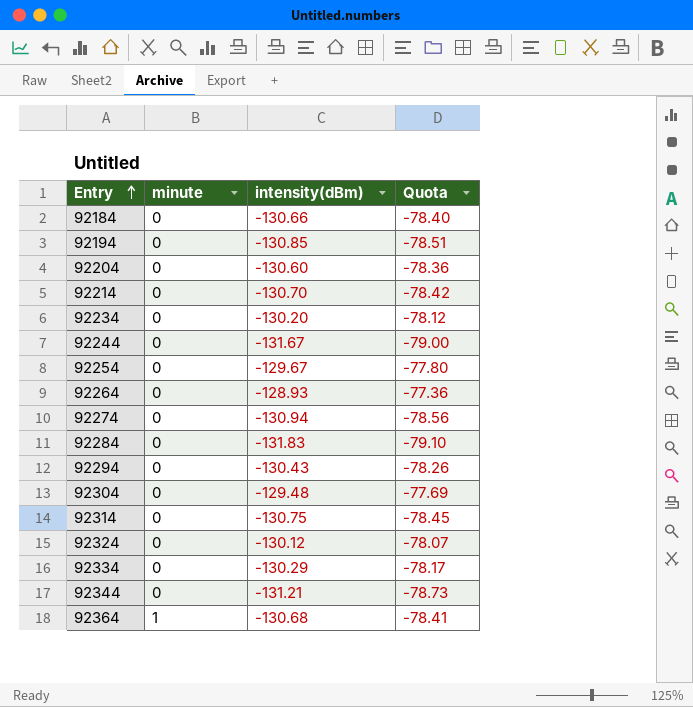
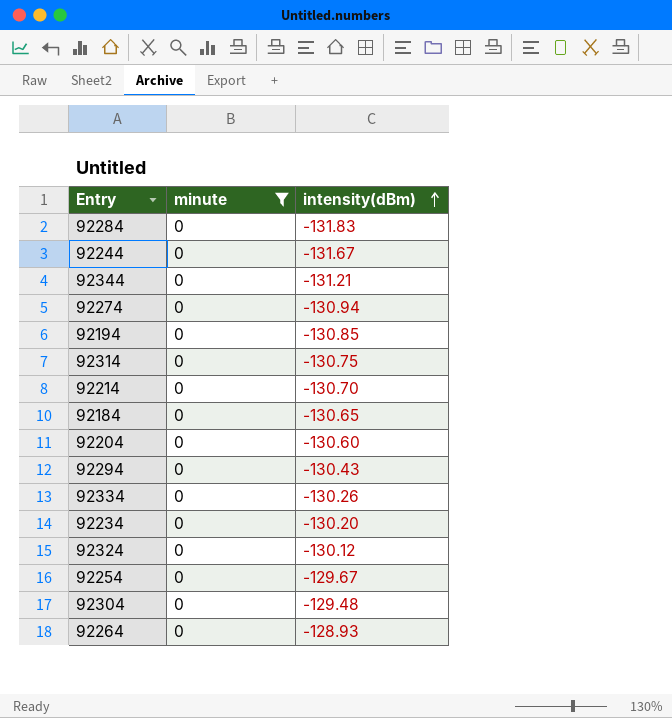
filter: none -> minute = 0
row order: Entry ascending -> intensity(dBm) ascending
column Quota | formula: [intensity(dBm)] * 0.6 -> none
92184 | intensity(dBm): -130.66 -> -130.65
92334 | intensity(dBm): -130.29 -> -130.26

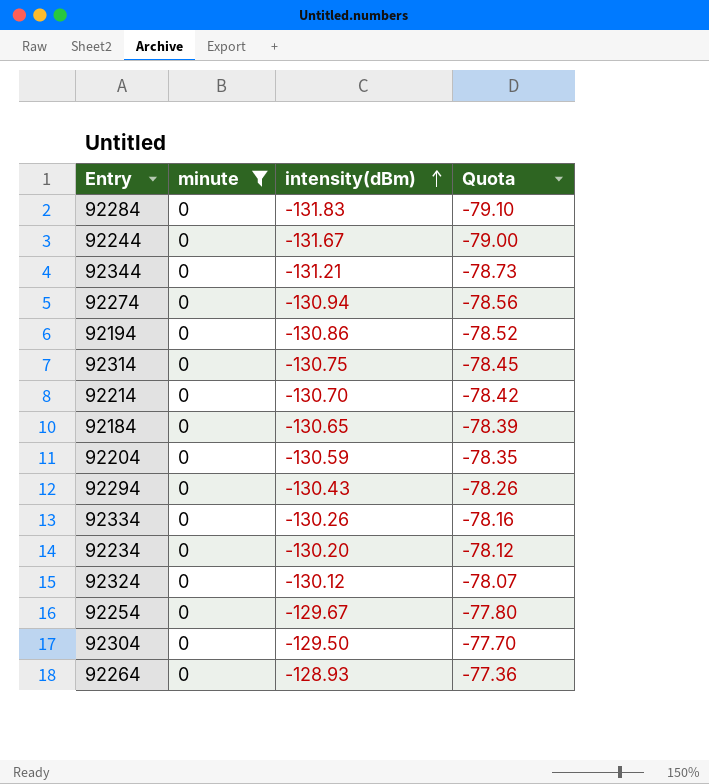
column Quota | formula: none -> [intensity(dBm)] * 0.6
92194 | intensity(dBm): -130.85 -> -130.86
92204 | intensity(dBm): -130.60 -> -130.59
92304 | intensity(dBm): -129.48 -> -129.50

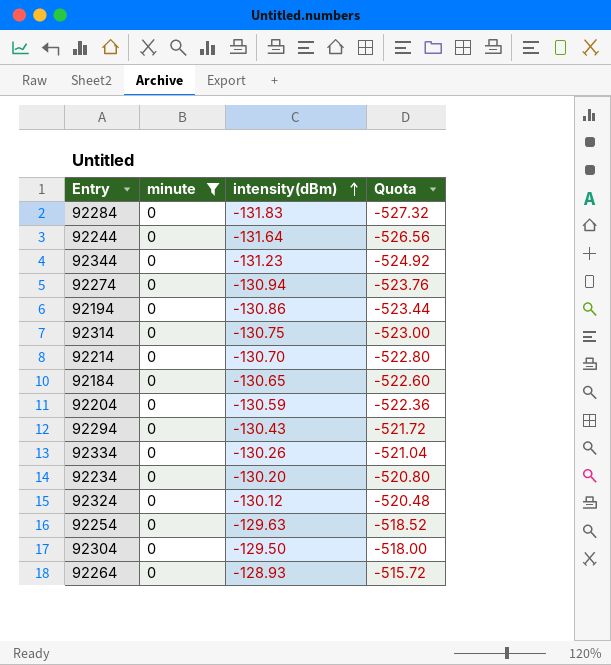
column Quota | formula: [intensity(dBm)] * 0.6 -> [intensity(dBm)] * 4
92244 | intensity(dBm): -131.67 -> -131.64
92344 | intensity(dBm): -131.21 -> -131.23
92254 | intensity(dBm): -129.67 -> -129.63

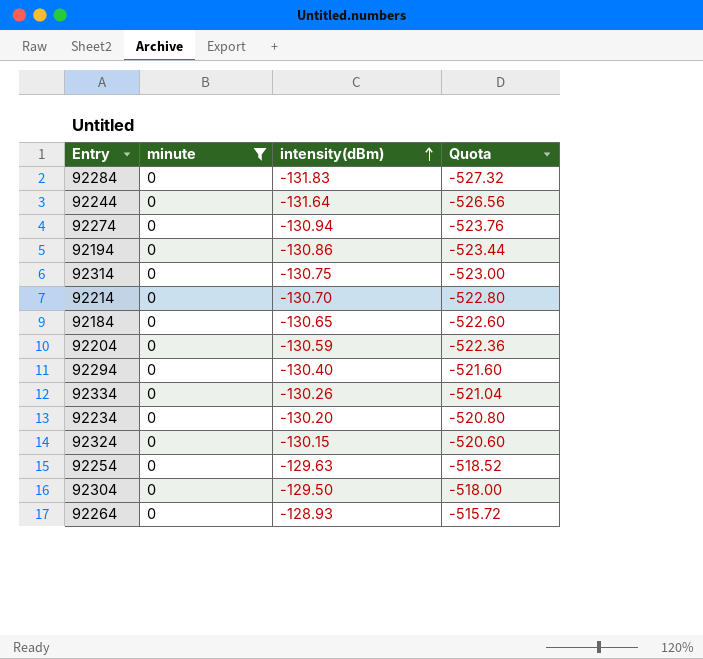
row 92344: 0 | -131.23 | -524.92 -> none
92294 | intensity(dBm): -130.43 -> -130.40
92294 | Quota: -521.72 -> -521.60
92324 | intensity(dBm): -130.12 -> -130.15
92324 | Quota: -520.48 -> -520.60

